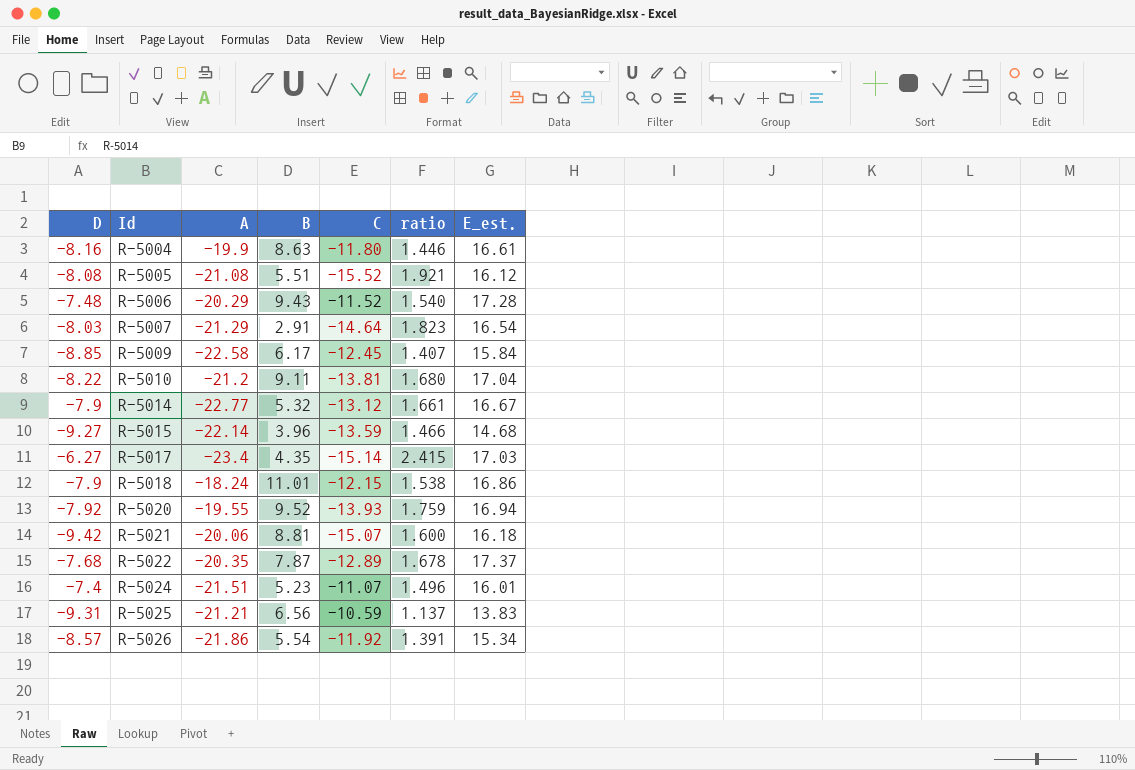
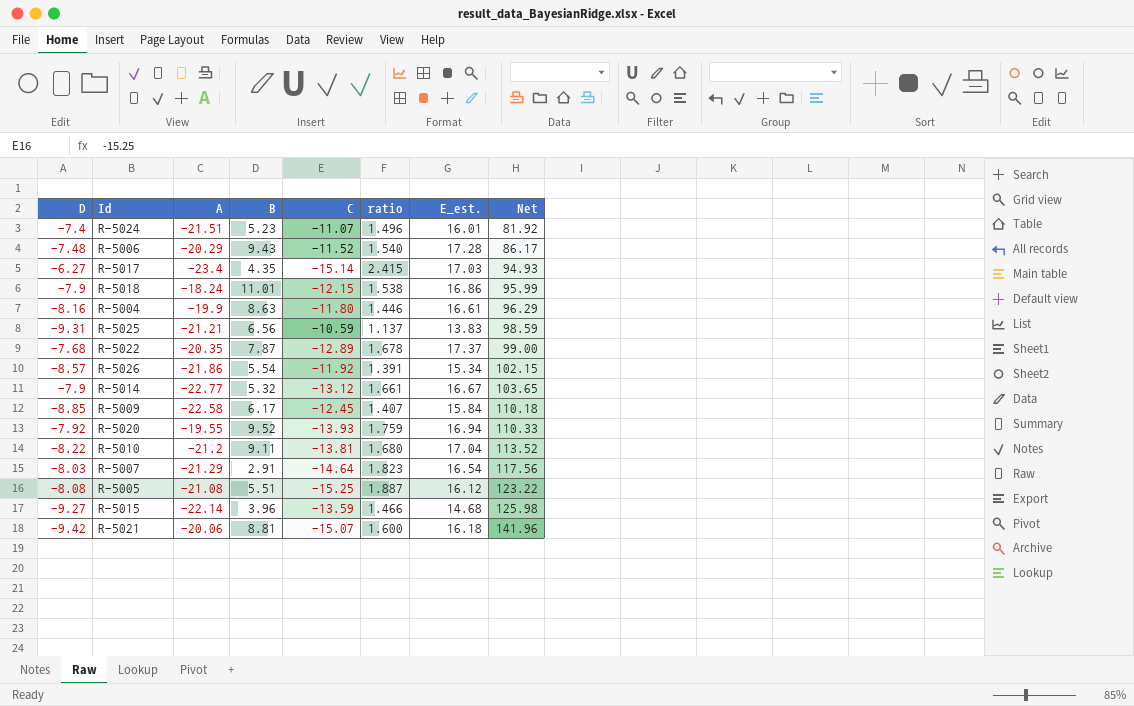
row order: Id ascending -> Net ascending
column Net | formula: none -> [D] * [C]
R-5005 | C: -15.52 -> -15.25
R-5005 | ratio: 1.921 -> 1.887

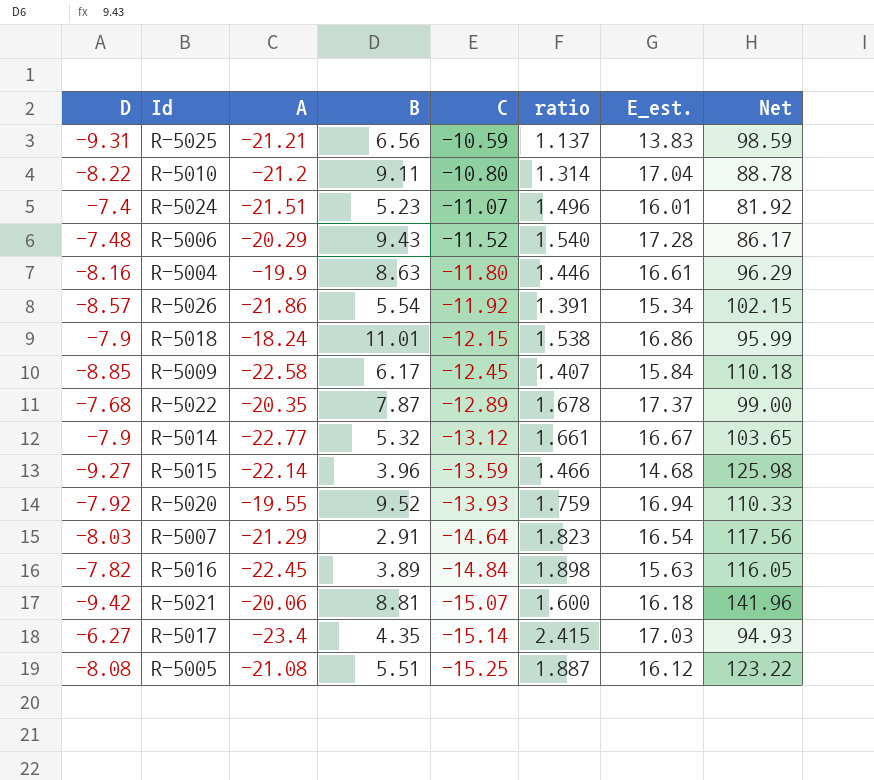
row order: Net ascending -> C descending
R-5010 | C: -13.81 -> -10.80
R-5010 | ratio: 1.680 -> 1.314
R-5010 | Net: 113.52 -> 88.78
row R-5016: none -> -7.82 | -22.45 | 3.89 | -14.84 | 1.898 | 15.63 | 116.05

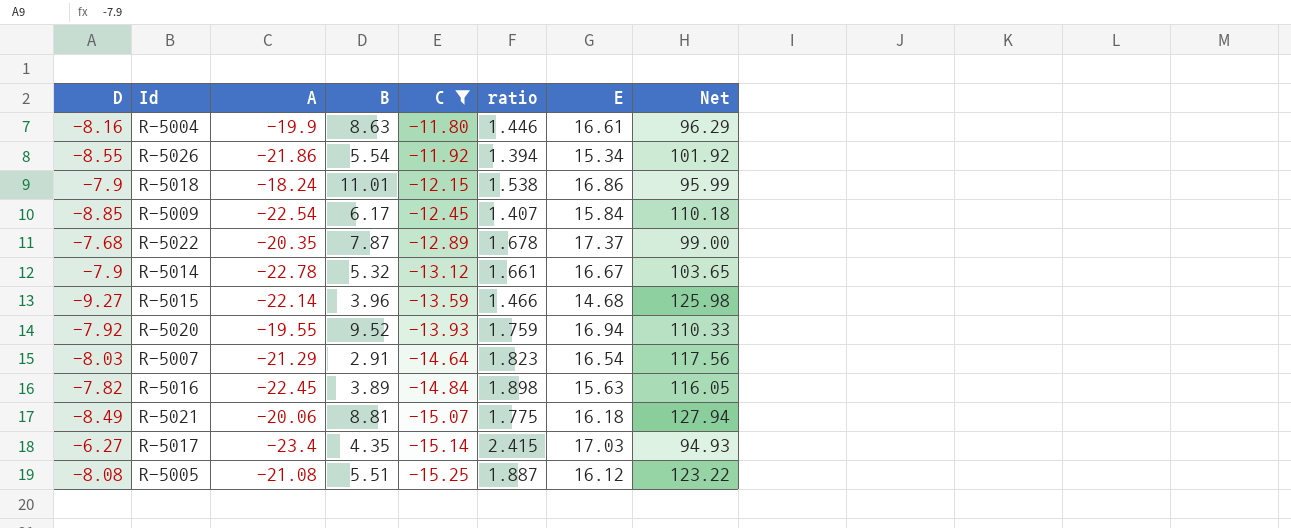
filter: none -> C <= -11.80
column name: E_est. -> E
R-5026 | D: -8.57 -> -8.55
R-5026 | ratio: 1.391 -> 1.394
R-5026 | Net: 102.15 -> 101.92
R-5009 | A: -22.58 -> -22.54
R-5014 | A: -22.77 -> -22.78
R-5021 | D: -9.42 -> -8.49
R-5021 | ratio: 1.600 -> 1.775
R-5021 | Net: 141.96 -> 127.94

